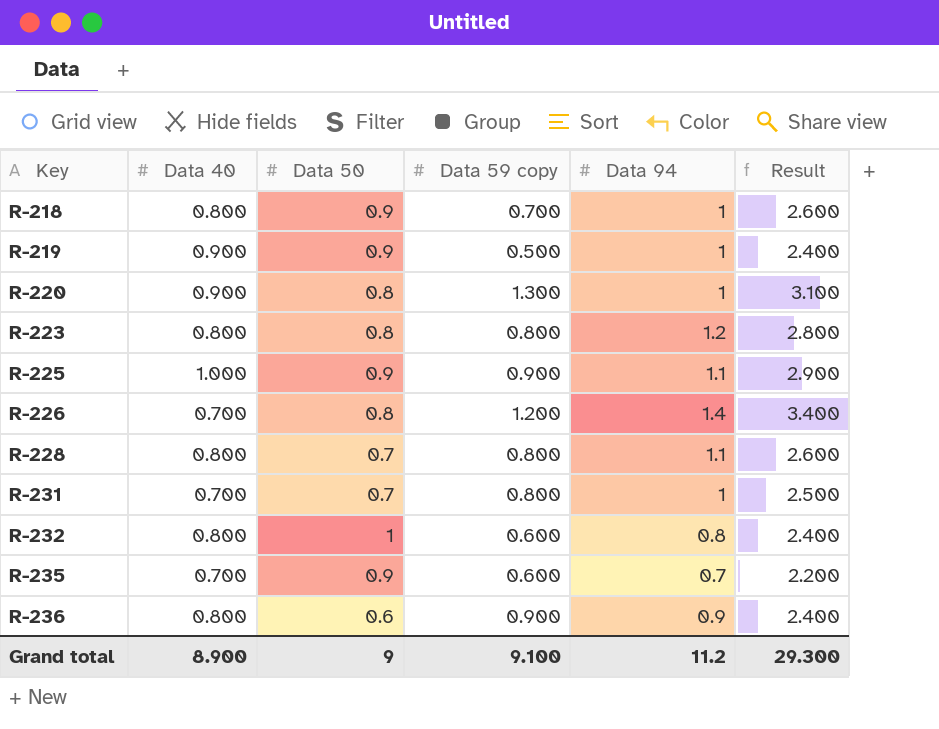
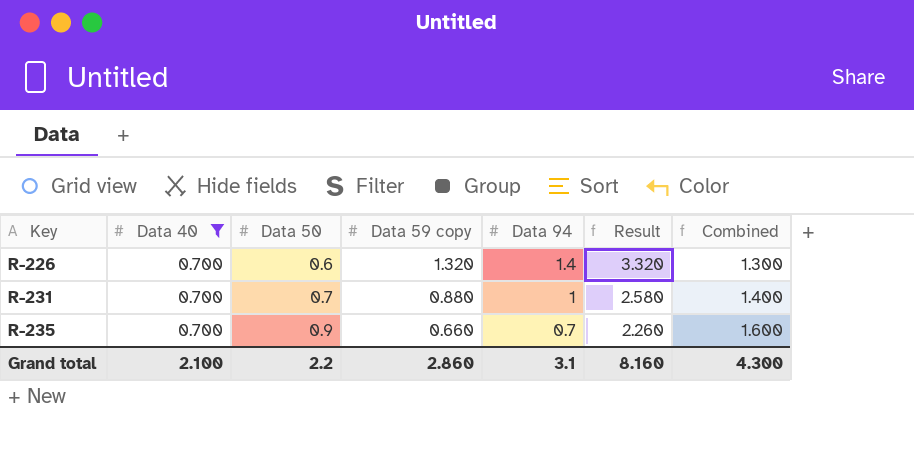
filter: none -> Data 40 = 0.700
column Combined | formula: none -> [Data 40] + [Data 50]
R-226 | Data 50: 0.8 -> 0.6
R-226 | Data 59 copy: 1.200 -> 1.320
R-226 | Result: 3.400 -> 3.320
R-231 | Data 59 copy: 0.800 -> 0.880
R-231 | Result: 2.500 -> 2.580
R-235 | Data 59 copy: 0.600 -> 0.660
R-235 | Result: 2.200 -> 2.260
Grand total | Data 40: 8.900 -> 2.100
Grand total | Data 50: 9 -> 2.2
Grand total | Data 59 copy: 9.100 -> 2.860
Grand total | Data 94: 11.2 -> 3.1
Grand total | Result: 29.300 -> 8.160

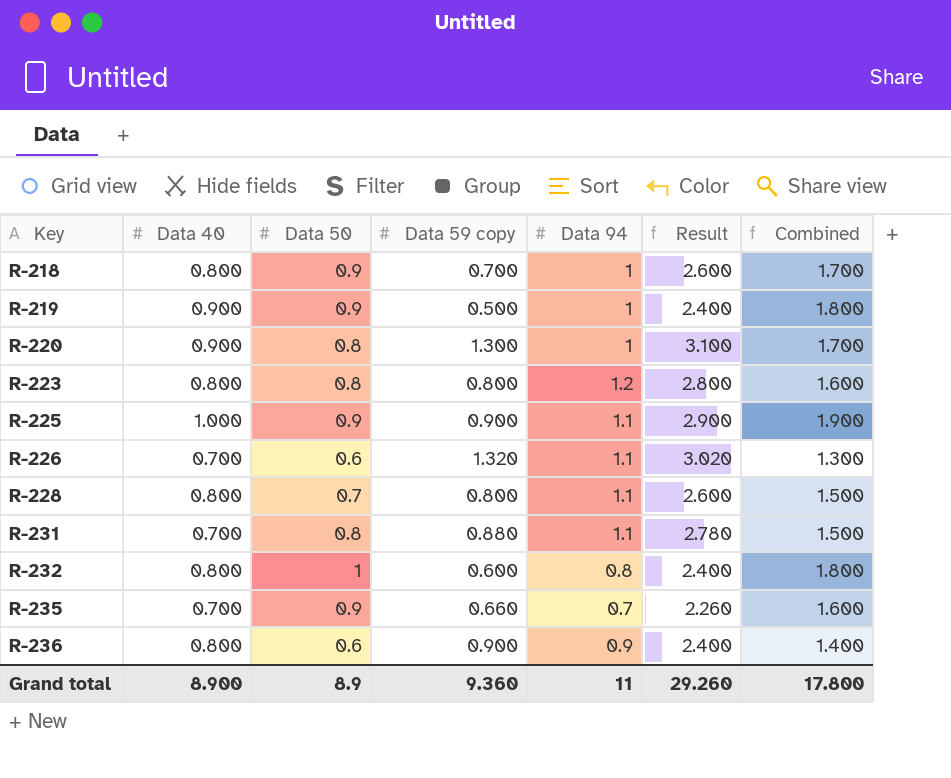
filter: Data 40 = 0.700 -> none
R-226 | Data 94: 1.4 -> 1.1
R-226 | Result: 3.320 -> 3.020
R-231 | Data 50: 0.7 -> 0.8
R-231 | Data 94: 1 -> 1.1
R-231 | Result: 2.580 -> 2.780
R-231 | Combined: 1.400 -> 1.500
Grand total | Data 40: 2.100 -> 8.900
Grand total | Data 50: 2.2 -> 8.9
Grand total | Data 59 copy: 2.860 -> 9.360
Grand total | Data 94: 3.1 -> 11
Grand total | Result: 8.160 -> 29.260
Grand total | Combined: 4.300 -> 17.800

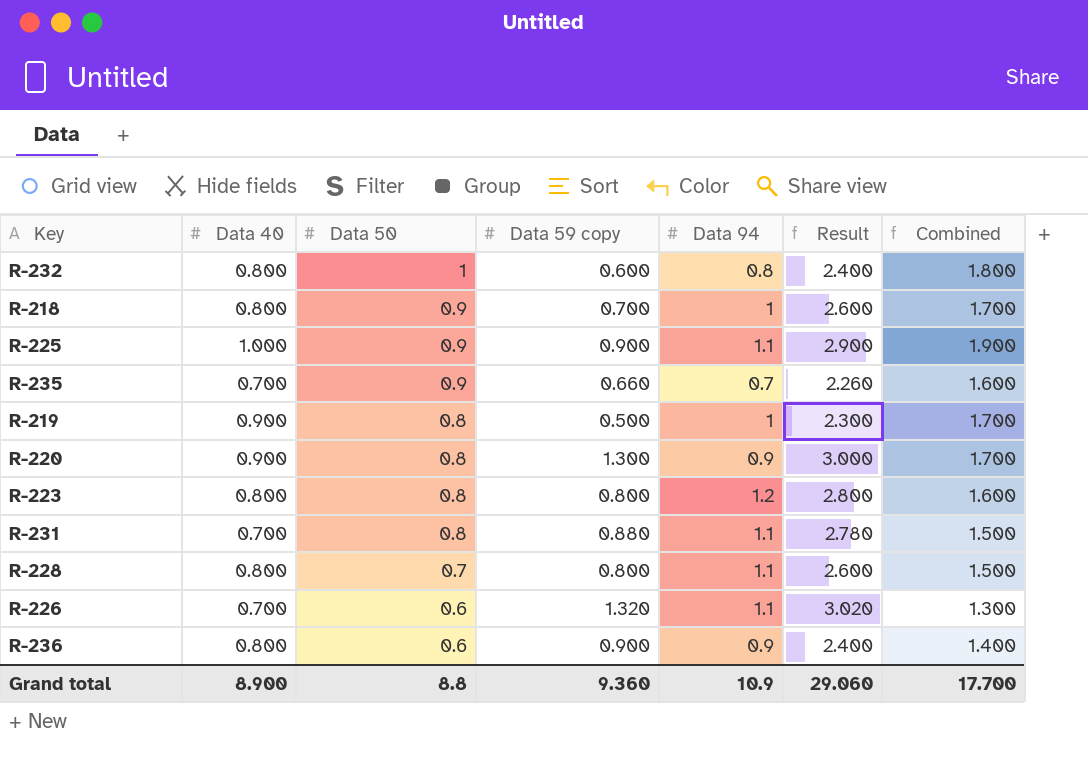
row order: Key ascending -> Data 50 descending
R-219 | Data 50: 0.9 -> 0.8
R-219 | Result: 2.400 -> 2.300
R-219 | Combined: 1.800 -> 1.700
R-220 | Data 94: 1 -> 0.9
R-220 | Result: 3.100 -> 3.000
Grand total | Data 50: 8.9 -> 8.8
Grand total | Data 94: 11 -> 10.9
Grand total | Result: 29.260 -> 29.060
Grand total | Combined: 17.800 -> 17.700

